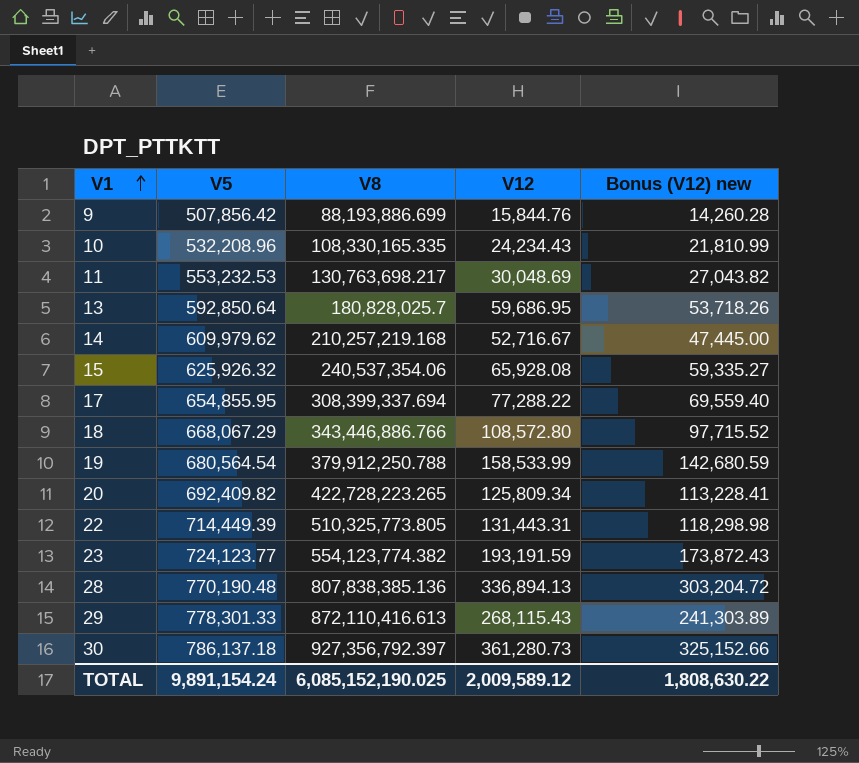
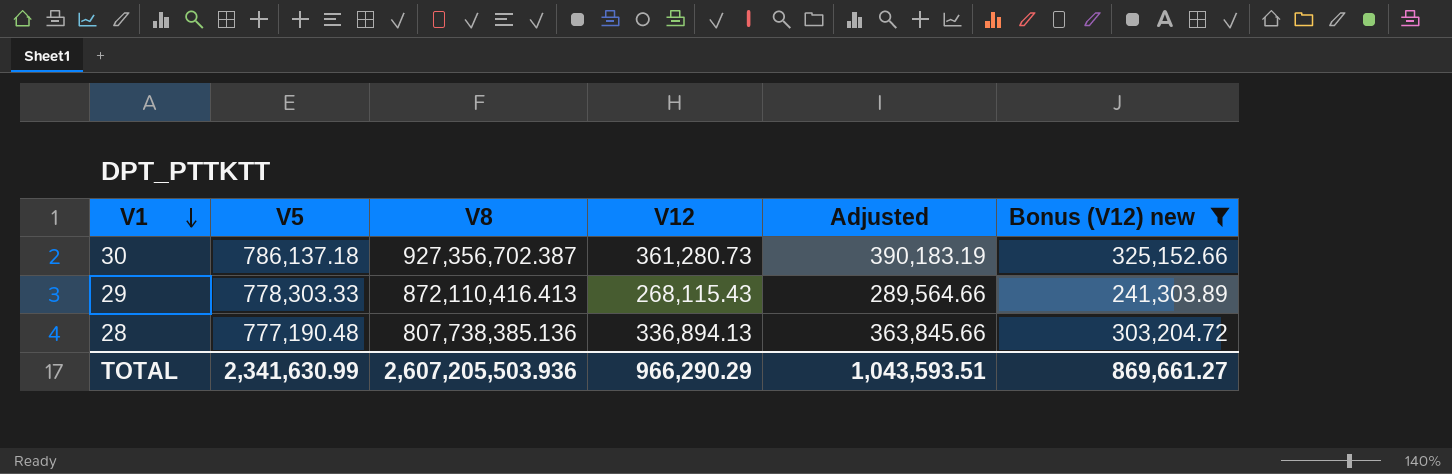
filter: none -> Bonus (V12) new >= 241,303.89
row order: V1 ascending -> V1 descending
column Adjusted | formula: none -> [V12] * 1.08
30 | V8: 927,356,792.397 -> 927,356,702.387
29 | V5: 778,301.33 -> 778,303.33
29 | V8: 872,110,416.613 -> 872,110,416.413
28 | V5: 770,190.48 -> 777,190.48
28 | V8: 807,838,385.136 -> 807,738,385.136
TOTAL | V5: 9,891,154.24 -> 2,341,630.99
TOTAL | V8: 6,085,152,190.025 -> 2,607,205,503.936
TOTAL | V12: 2,009,589.12 -> 966,290.29
TOTAL | Bonus (V12) new: 1,808,630.22 -> 869,661.27

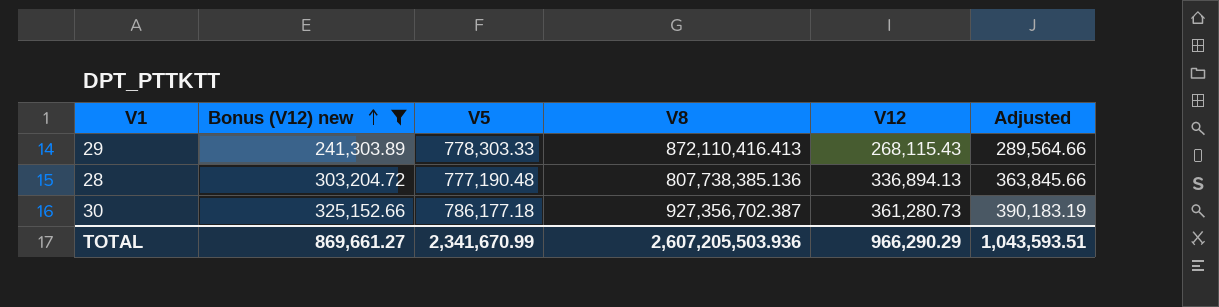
row order: V1 descending -> Bonus (V12) new ascending
column Bonus (V12) new | position: 6 -> 2
30 | V5: 786,137.18 -> 786,177.18
TOTAL | V5: 2,341,630.99 -> 2,341,670.99

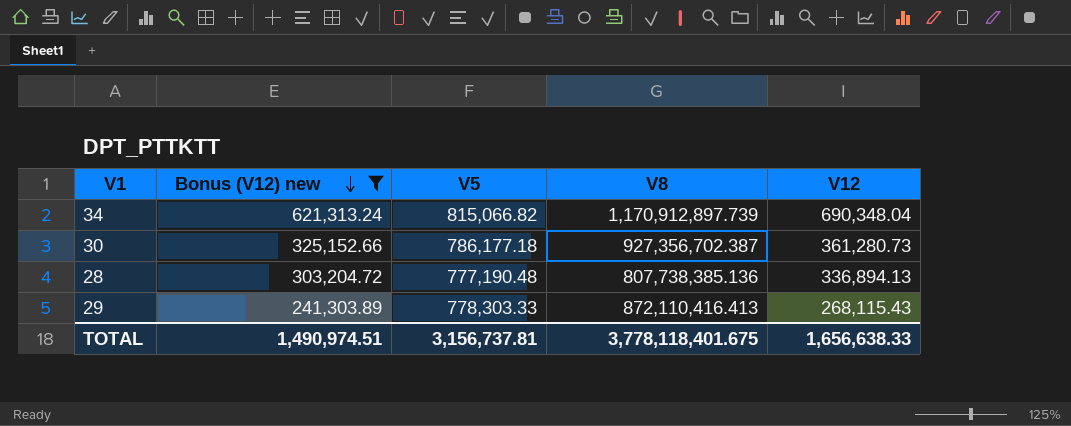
row order: Bonus (V12) new ascending -> Bonus (V12) new descending
column Adjusted | formula: [V12] * 1.08 -> none
row 34: none -> 621,313.24 | 815,066.82 | 1,170,912,897.739 | 690,348.04
TOTAL | Bonus (V12) new: 869,661.27 -> 1,490,974.51
TOTAL | V5: 2,341,670.99 -> 3,156,737.81
TOTAL | V8: 2,607,205,503.936 -> 3,778,118,401.675
TOTAL | V12: 966,290.29 -> 1,656,638.33

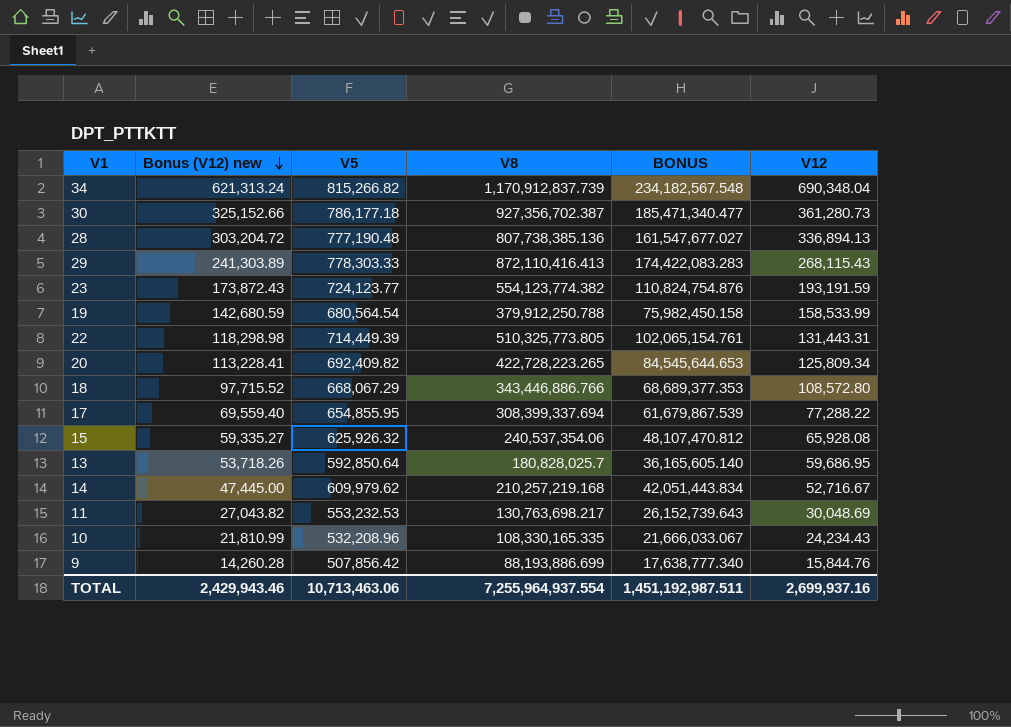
filter: Bonus (V12) new >= 241,303.89 -> none
column BONUS | formula: none -> [V8] * 0.2
34 | V5: 815,066.82 -> 815,266.82
34 | V8: 1,170,912,897.739 -> 1,170,912,837.739
TOTAL | Bonus (V12) new: 1,490,974.51 -> 2,429,943.46
TOTAL | V5: 3,156,737.81 -> 10,713,463.06
TOTAL | V8: 3,778,118,401.675 -> 7,255,964,937.554
TOTAL | V12: 1,656,638.33 -> 2,699,937.16

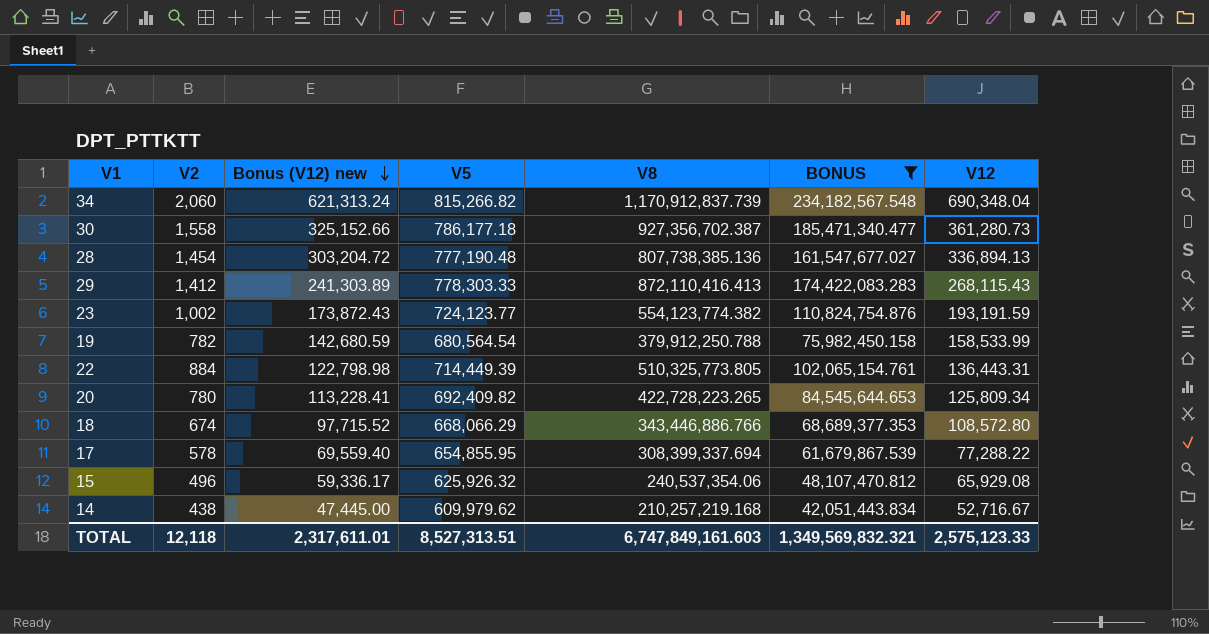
filter: none -> BONUS >= 42,051,443.834
column V2 | position: none -> 2
22 | Bonus (V12) new: 118,298.98 -> 122,798.98
22 | V12: 131,443.31 -> 136,443.31
18 | V5: 668,067.29 -> 668,066.29
15 | Bonus (V12) new: 59,335.27 -> 59,336.17
15 | V12: 65,928.08 -> 65,929.08
TOTAL | Bonus (V12) new: 2,429,943.46 -> 2,317,611.01
TOTAL | V5: 10,713,463.06 -> 8,527,313.51
TOTAL | V8: 7,255,964,937.554 -> 6,747,849,161.603
TOTAL | BONUS: 1,451,192,987.511 -> 1,349,569,832.321
TOTAL | V12: 2,699,937.16 -> 2,575,123.33

